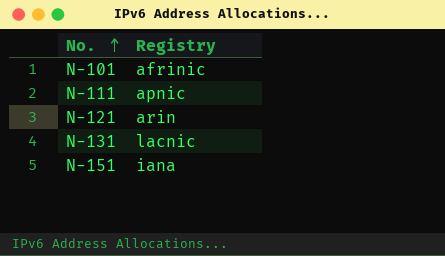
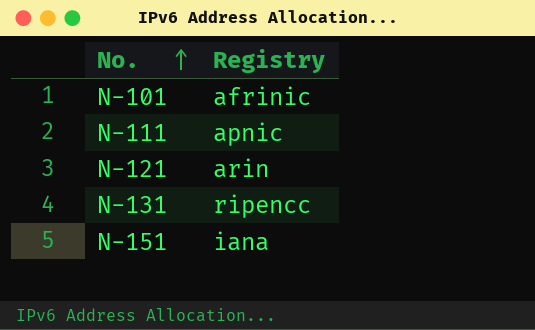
N-131 | Registry: lacnic -> ripencc

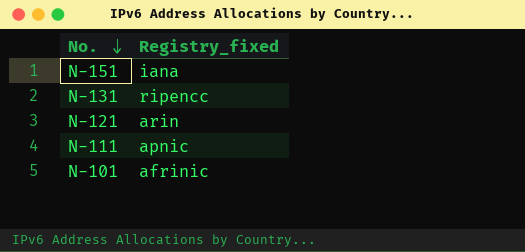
row order: No. ascending -> No. descending
column name: Registry -> Registry_fixed

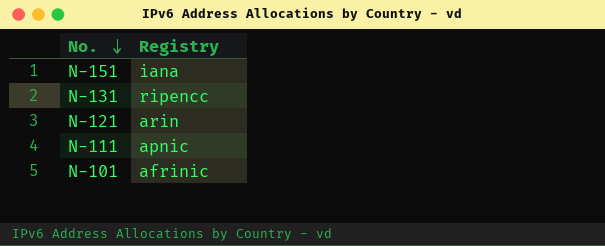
column name: Registry_fixed -> Registry

